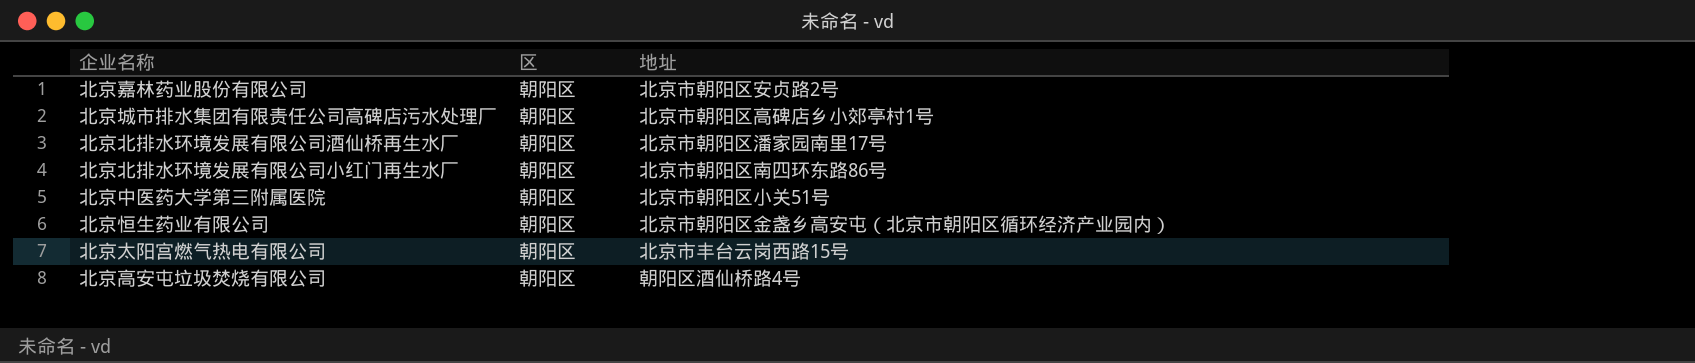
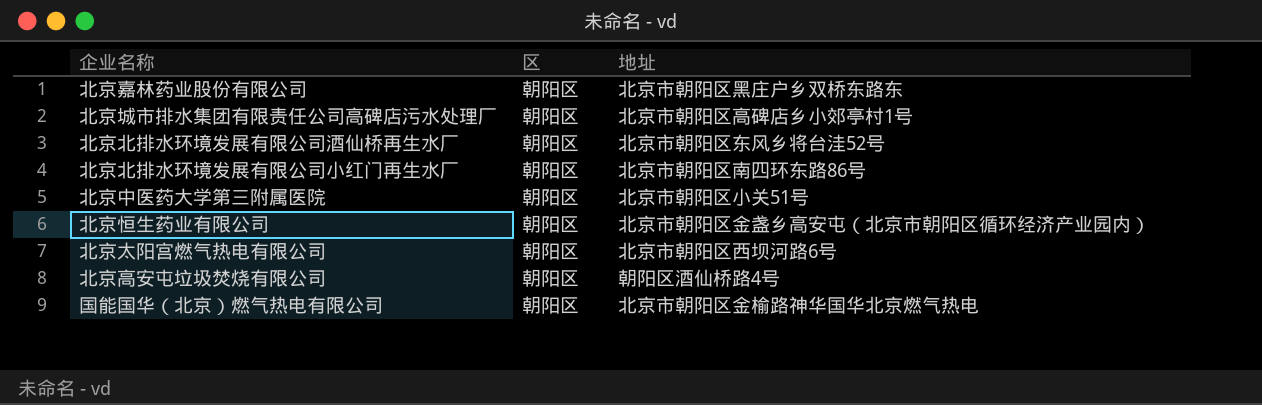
北京嘉林药业股份有限公司 | 地址: 北京市朝阳区安贞路2号 -> 北京市朝阳区黑庄户乡双桥东路东
北京北排水环境发展有限公司酒仙桥再生水厂 | 地址: 北京市朝阳区潘家园南里17号 -> 北京市朝阳区东风乡将台洼52号
北京太阳宫燃气热电有限公司 | 地址: 北京市丰台云岗西路15号 -> 北京市朝阳区西坝河路6号
row 国能国华（北京）燃气热电有限公司: none -> 朝阳区 | 北京市朝阳区金榆路神华国华北京燃气热电

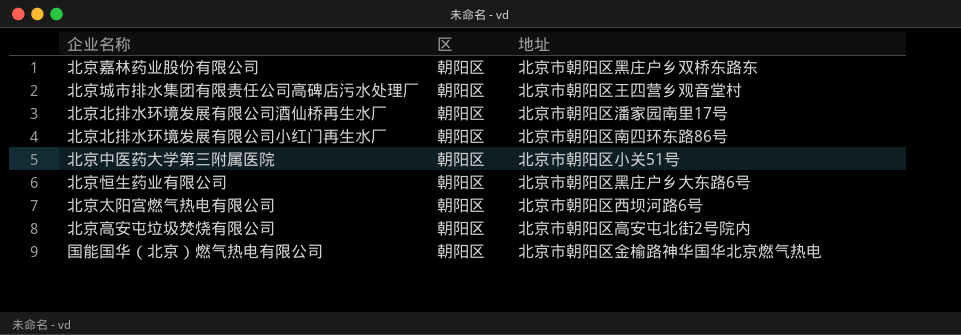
北京城市排水集团有限责任公司高碑店污水处理厂 | 地址: 北京市朝阳区高碑店乡小郊亭村1号 -> 北京市朝阳区王四营乡观音堂村
北京北排水环境发展有限公司酒仙桥再生水厂 | 地址: 北京市朝阳区东风乡将台洼52号 -> 北京市朝阳区潘家园南里17号
北京恒生药业有限公司 | 地址: 北京市朝阳区金盏乡高安屯（北京市朝阳区循环经济产业园内） -> 北京市朝阳区黑庄户乡大东路6号
北京高安屯垃圾焚烧有限公司 | 地址: 朝阳区酒仙桥路4号 -> 北京市朝阳区高安屯北街2号院内

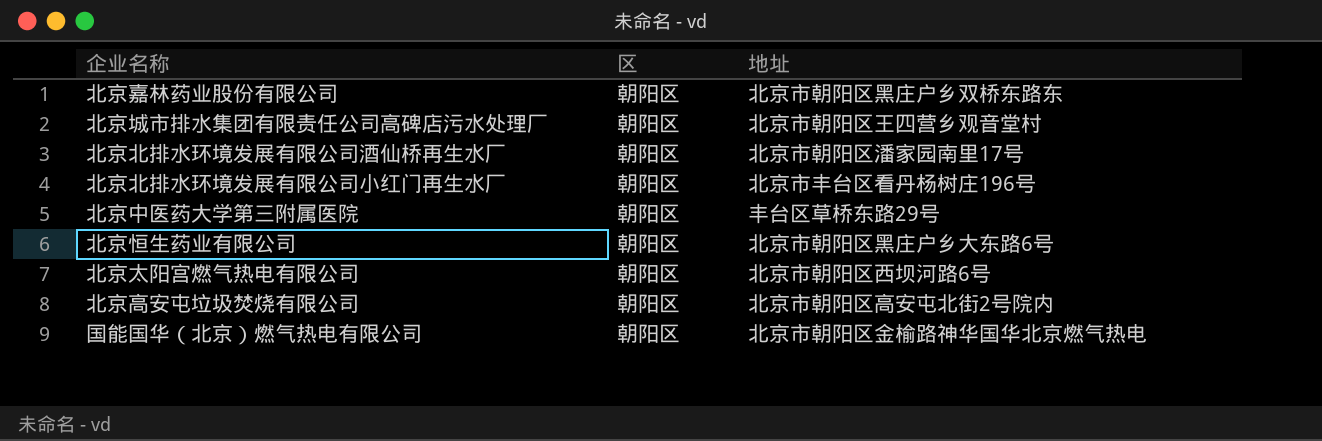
北京北排水环境发展有限公司小红门再生水厂 | 地址: 北京市朝阳区南四环东路86号 -> 北京市丰台区看丹杨树庄196号
北京中医药大学第三附属医院 | 地址: 北京市朝阳区小关51号 -> 丰台区草桥东路29号

